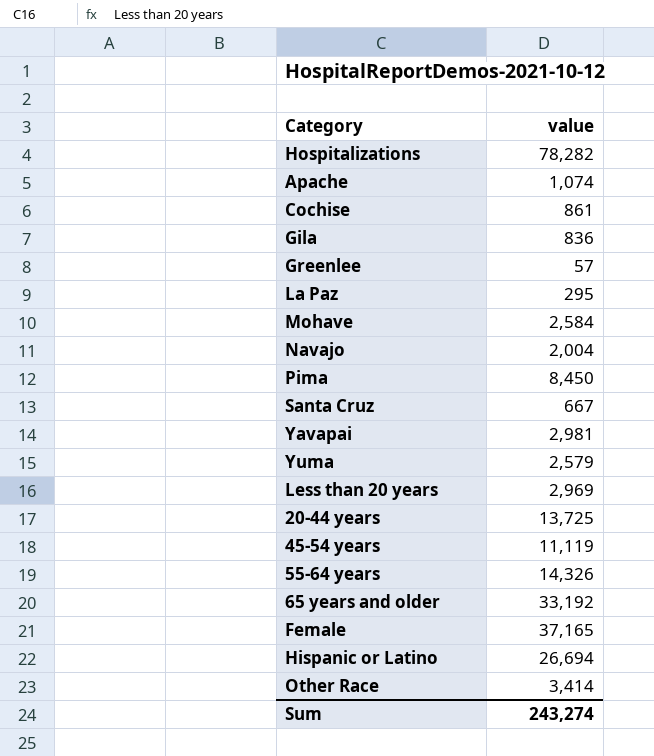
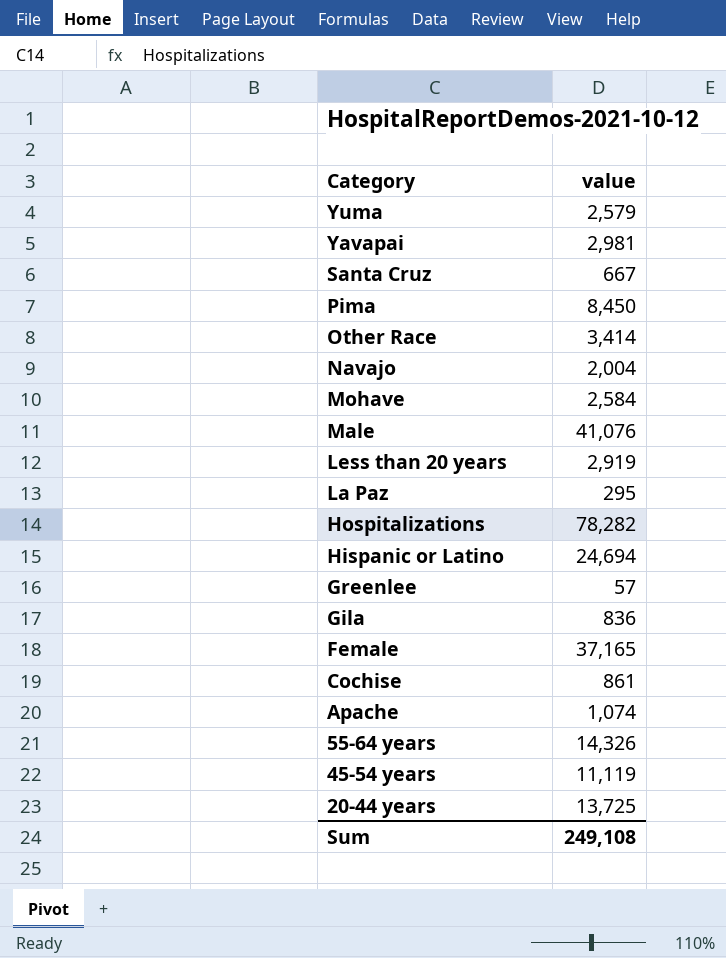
row order: none -> Category descending
row 65 years and older: 33,192 -> none
row Male: none -> 41,076
Less than 20 years | value: 2,969 -> 2,919
Hispanic or Latino | value: 26,694 -> 24,694
Sum | value: 243,274 -> 249,108

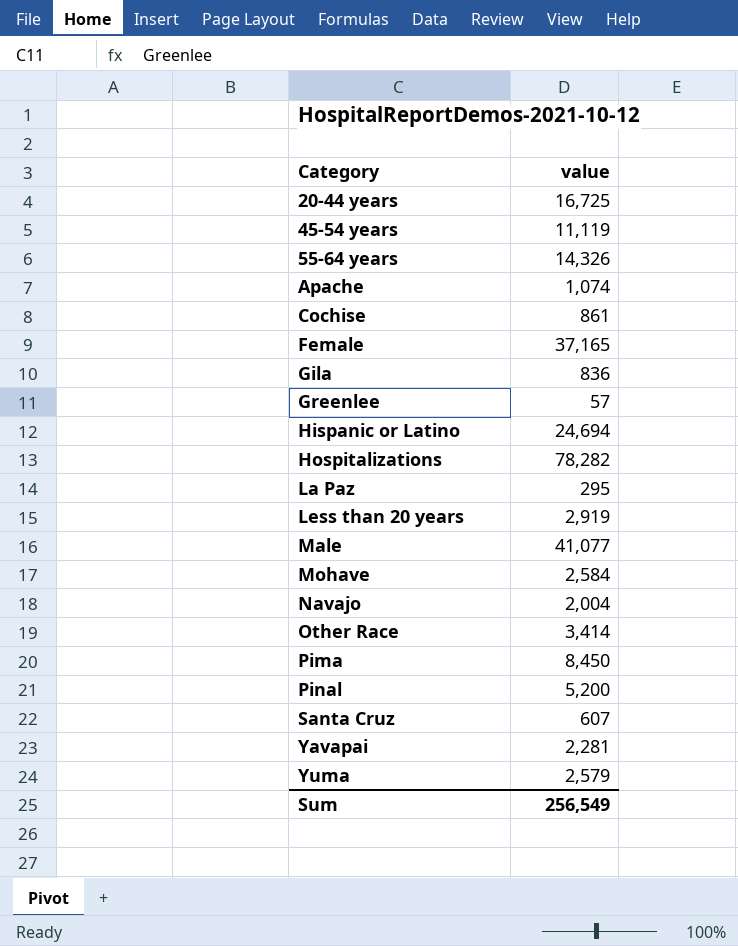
row order: Category descending -> Category ascending
20-44 years | value: 13,725 -> 16,725
Male | value: 41,076 -> 41,077
row Pinal: none -> 5,200
Santa Cruz | value: 667 -> 607
Yavapai | value: 2,981 -> 2,281
Sum | value: 249,108 -> 256,549

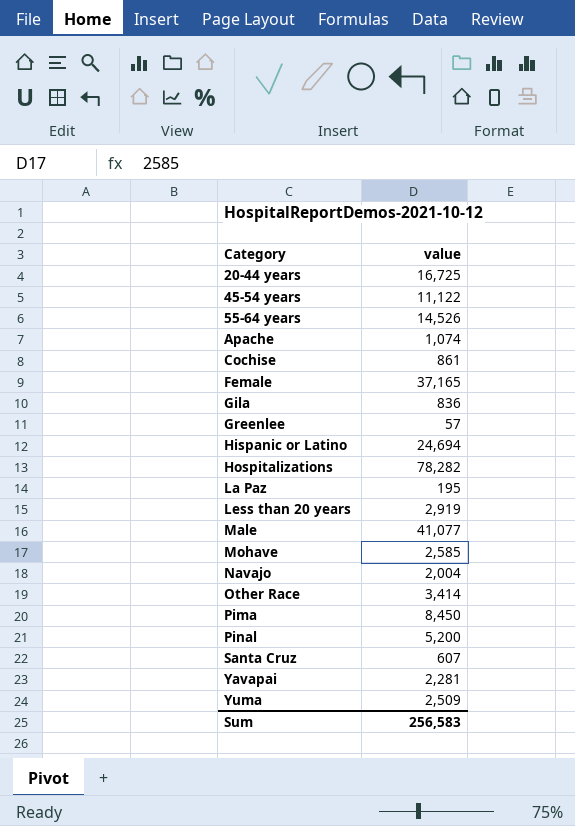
45-54 years | value: 11,119 -> 11,122
55-64 years | value: 14,326 -> 14,526
La Paz | value: 295 -> 195
Mohave | value: 2,584 -> 2,585
Yuma | value: 2,579 -> 2,509
Sum | value: 256,549 -> 256,583

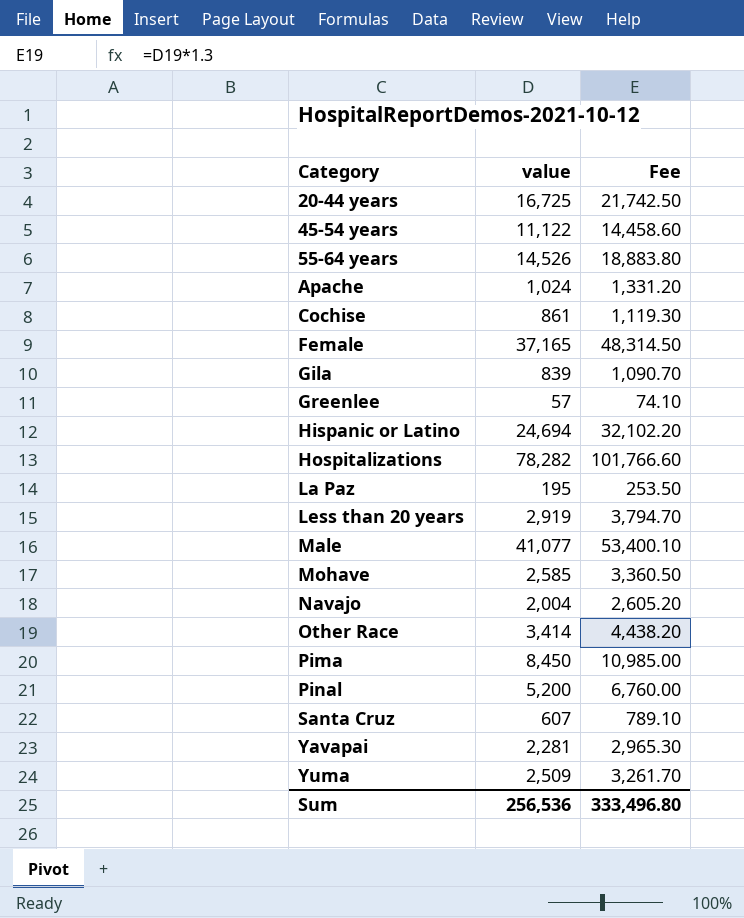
column Fee | formula: none -> [value] * 1.3
Apache | value: 1,074 -> 1,024
Gila | value: 836 -> 839
Sum | value: 256,583 -> 256,536

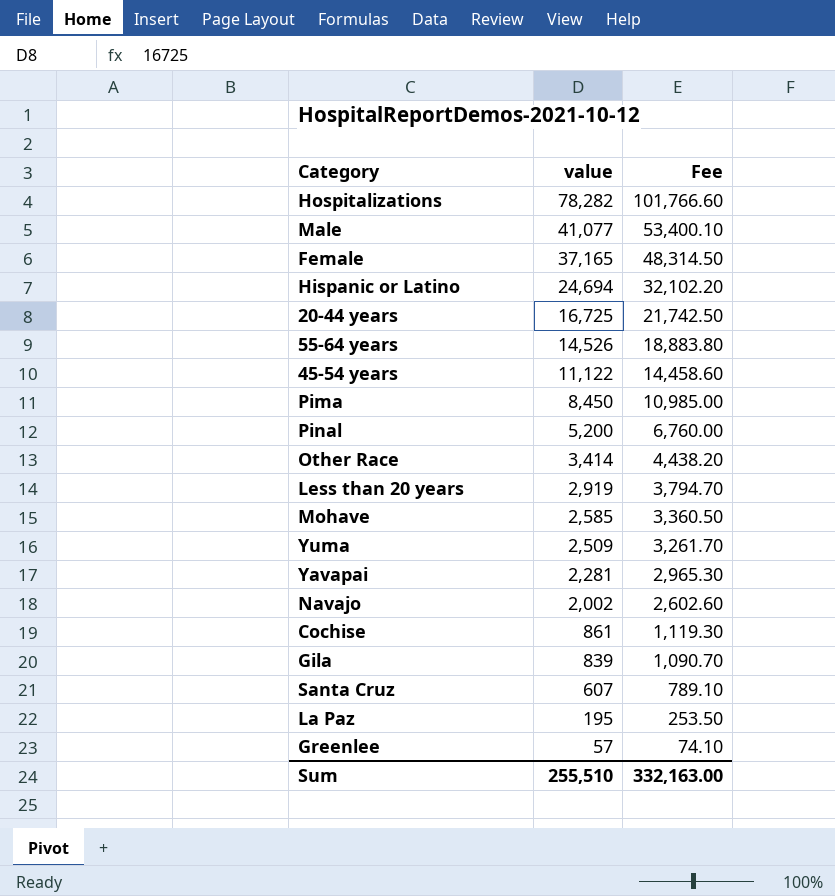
row order: Category ascending -> value descending
row Apache: 1,024 | 1,331.20 -> none
Navajo | value: 2,004 -> 2,002
Navajo | Fee: 2,605.20 -> 2,602.60
Sum | value: 256,536 -> 255,510
Sum | Fee: 333,496.80 -> 332,163.00

